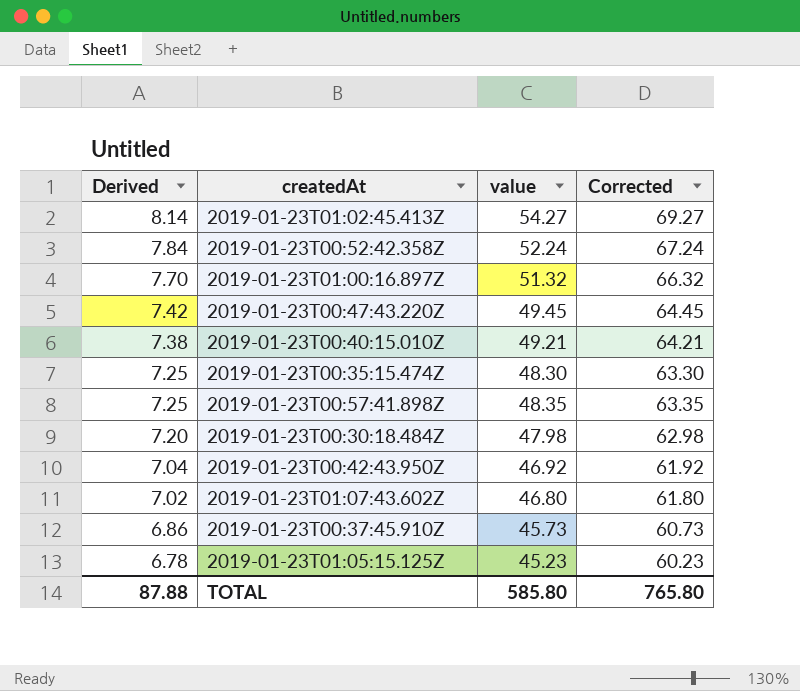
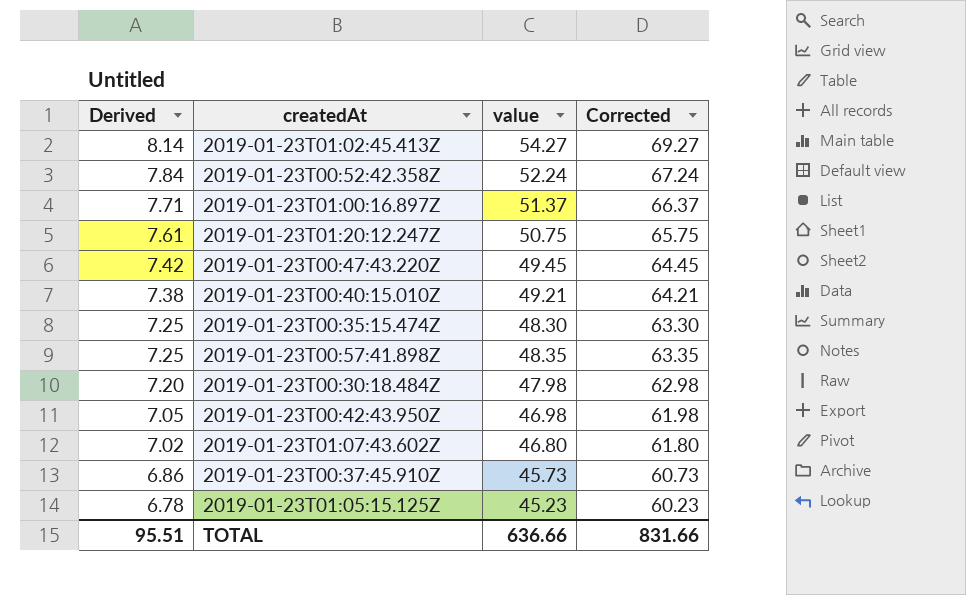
2019-01-23T01:00:16.897Z | Derived: 7.70 -> 7.71
2019-01-23T01:00:16.897Z | value: 51.32 -> 51.37
2019-01-23T01:00:16.897Z | Corrected: 66.32 -> 66.37
row 2019-01-23T01:20:12.247Z: none -> 7.61 | 50.75 | 65.75
2019-01-23T00:42:43.950Z | Derived: 7.04 -> 7.05
2019-01-23T00:42:43.950Z | value: 46.92 -> 46.98
2019-01-23T00:42:43.950Z | Corrected: 61.92 -> 61.98
TOTAL | Derived: 87.88 -> 95.51
TOTAL | value: 585.80 -> 636.66
TOTAL | Corrected: 765.80 -> 831.66

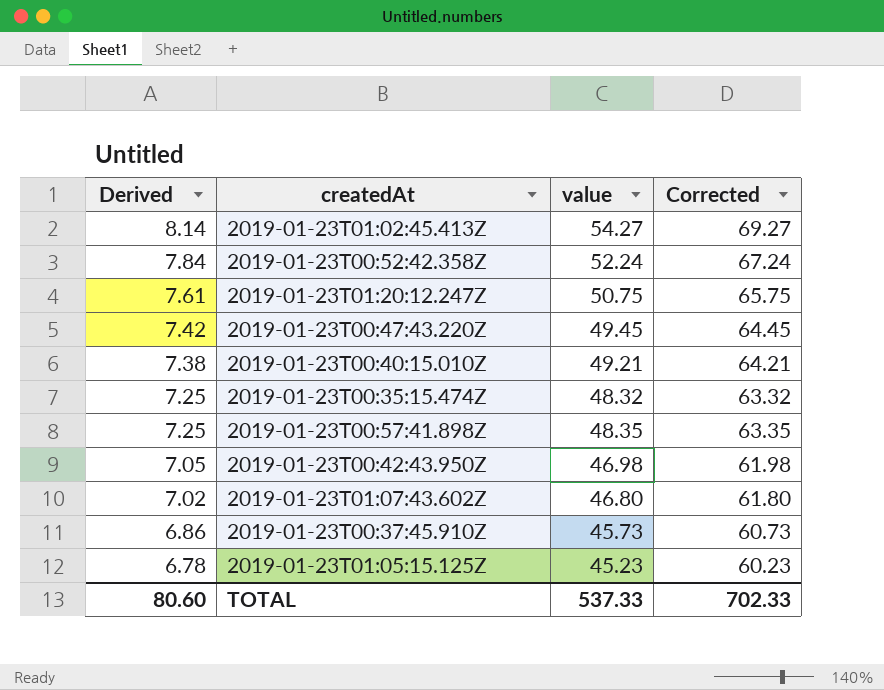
row 2019-01-23T01:00:16.897Z: 7.71 | 51.37 | 66.37 -> none
row 2019-01-23T00:30:18.484Z: 7.20 | 47.98 | 62.98 -> none
2019-01-23T00:35:15.474Z | value: 48.30 -> 48.32
2019-01-23T00:35:15.474Z | Corrected: 63.30 -> 63.32
TOTAL | Derived: 95.51 -> 80.60
TOTAL | value: 636.66 -> 537.33
TOTAL | Corrected: 831.66 -> 702.33

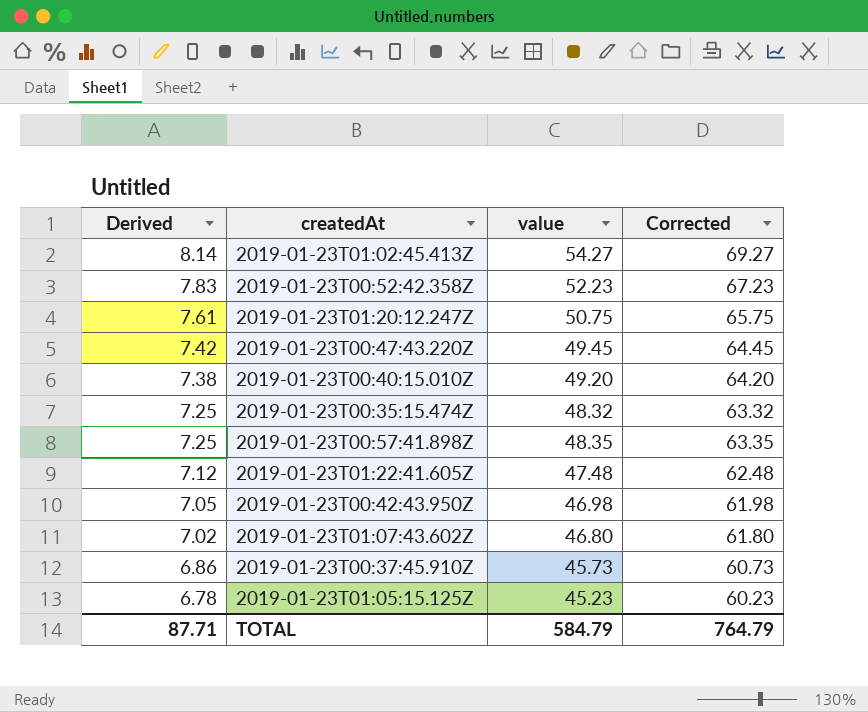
2019-01-23T00:52:42.358Z | Derived: 7.84 -> 7.83
2019-01-23T00:52:42.358Z | value: 52.24 -> 52.23
2019-01-23T00:52:42.358Z | Corrected: 67.24 -> 67.23
2019-01-23T00:40:15.010Z | value: 49.21 -> 49.20
2019-01-23T00:40:15.010Z | Corrected: 64.21 -> 64.20
row 2019-01-23T01:22:41.605Z: none -> 7.12 | 47.48 | 62.48
TOTAL | Derived: 80.60 -> 87.71
TOTAL | value: 537.33 -> 584.79
TOTAL | Corrected: 702.33 -> 764.79

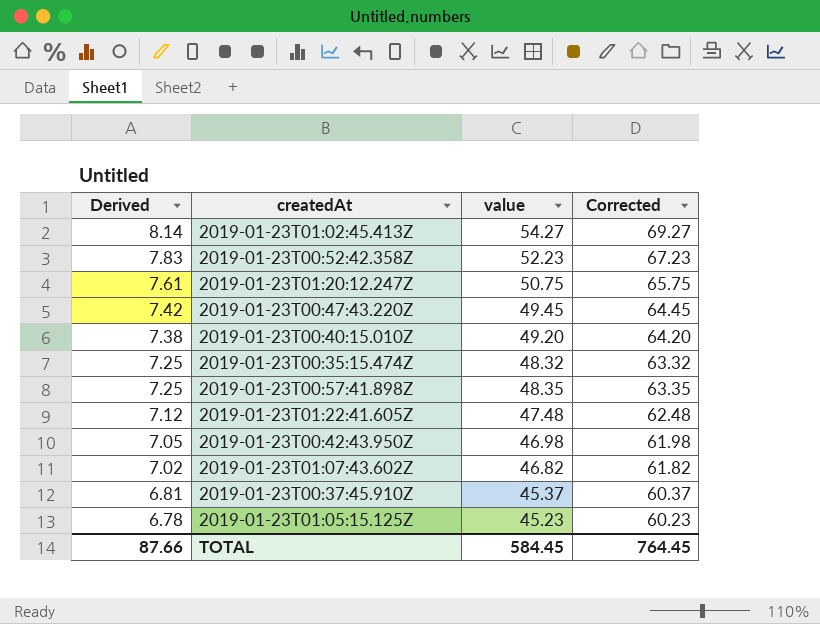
2019-01-23T01:07:43.602Z | value: 46.80 -> 46.82
2019-01-23T01:07:43.602Z | Corrected: 61.80 -> 61.82
2019-01-23T00:37:45.910Z | Derived: 6.86 -> 6.81
2019-01-23T00:37:45.910Z | value: 45.73 -> 45.37
2019-01-23T00:37:45.910Z | Corrected: 60.73 -> 60.37
TOTAL | Derived: 87.71 -> 87.66
TOTAL | value: 584.79 -> 584.45
TOTAL | Corrected: 764.79 -> 764.45

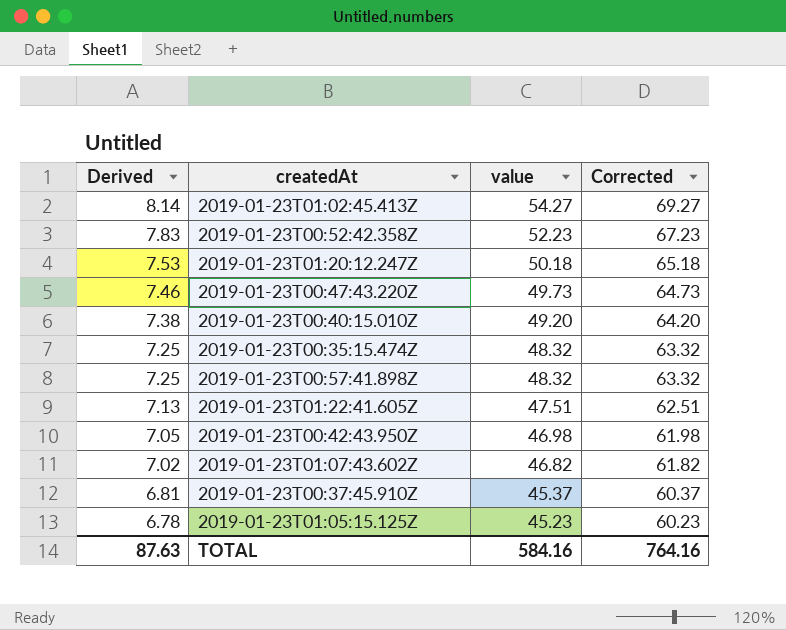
2019-01-23T01:20:12.247Z | Derived: 7.61 -> 7.53
2019-01-23T01:20:12.247Z | value: 50.75 -> 50.18
2019-01-23T01:20:12.247Z | Corrected: 65.75 -> 65.18
2019-01-23T00:47:43.220Z | Derived: 7.42 -> 7.46
2019-01-23T00:47:43.220Z | value: 49.45 -> 49.73
2019-01-23T00:47:43.220Z | Corrected: 64.45 -> 64.73
2019-01-23T00:57:41.898Z | value: 48.35 -> 48.32
2019-01-23T00:57:41.898Z | Corrected: 63.35 -> 63.32
2019-01-23T01:22:41.605Z | Derived: 7.12 -> 7.13
2019-01-23T01:22:41.605Z | value: 47.48 -> 47.51
2019-01-23T01:22:41.605Z | Corrected: 62.48 -> 62.51
TOTAL | Derived: 87.66 -> 87.63
TOTAL | value: 584.45 -> 584.16
TOTAL | Corrected: 764.45 -> 764.16

